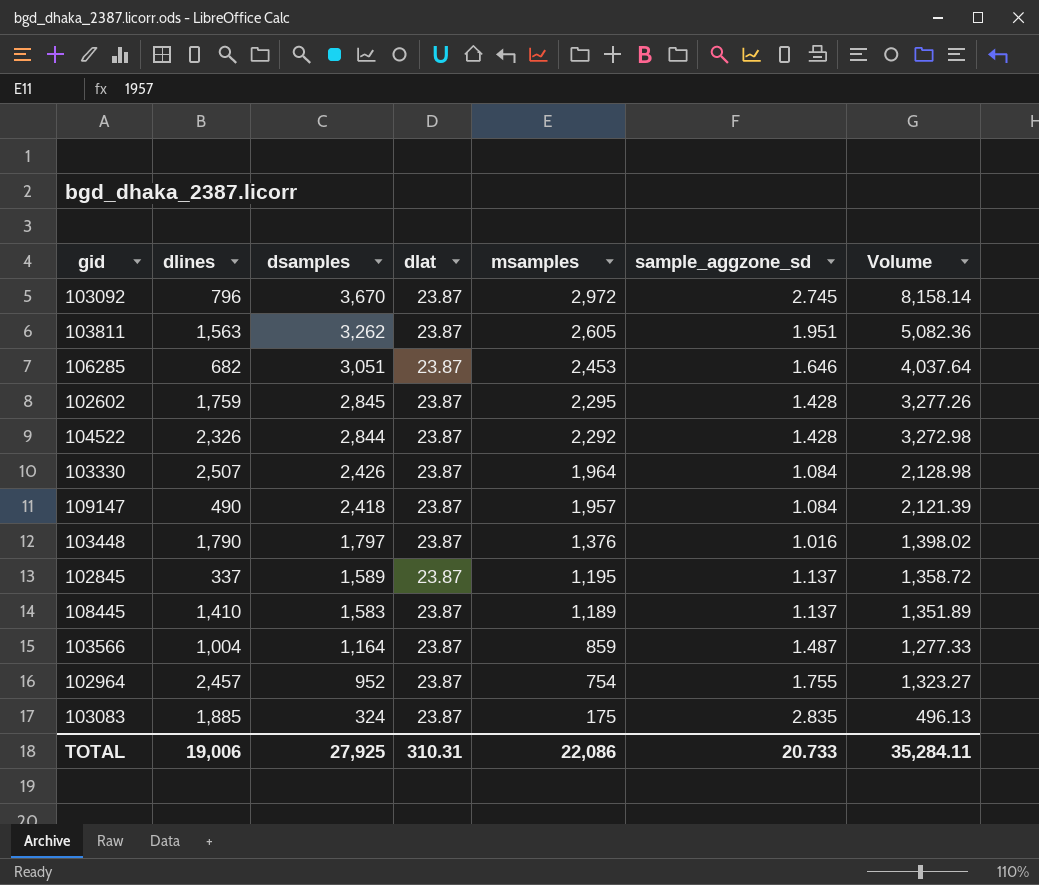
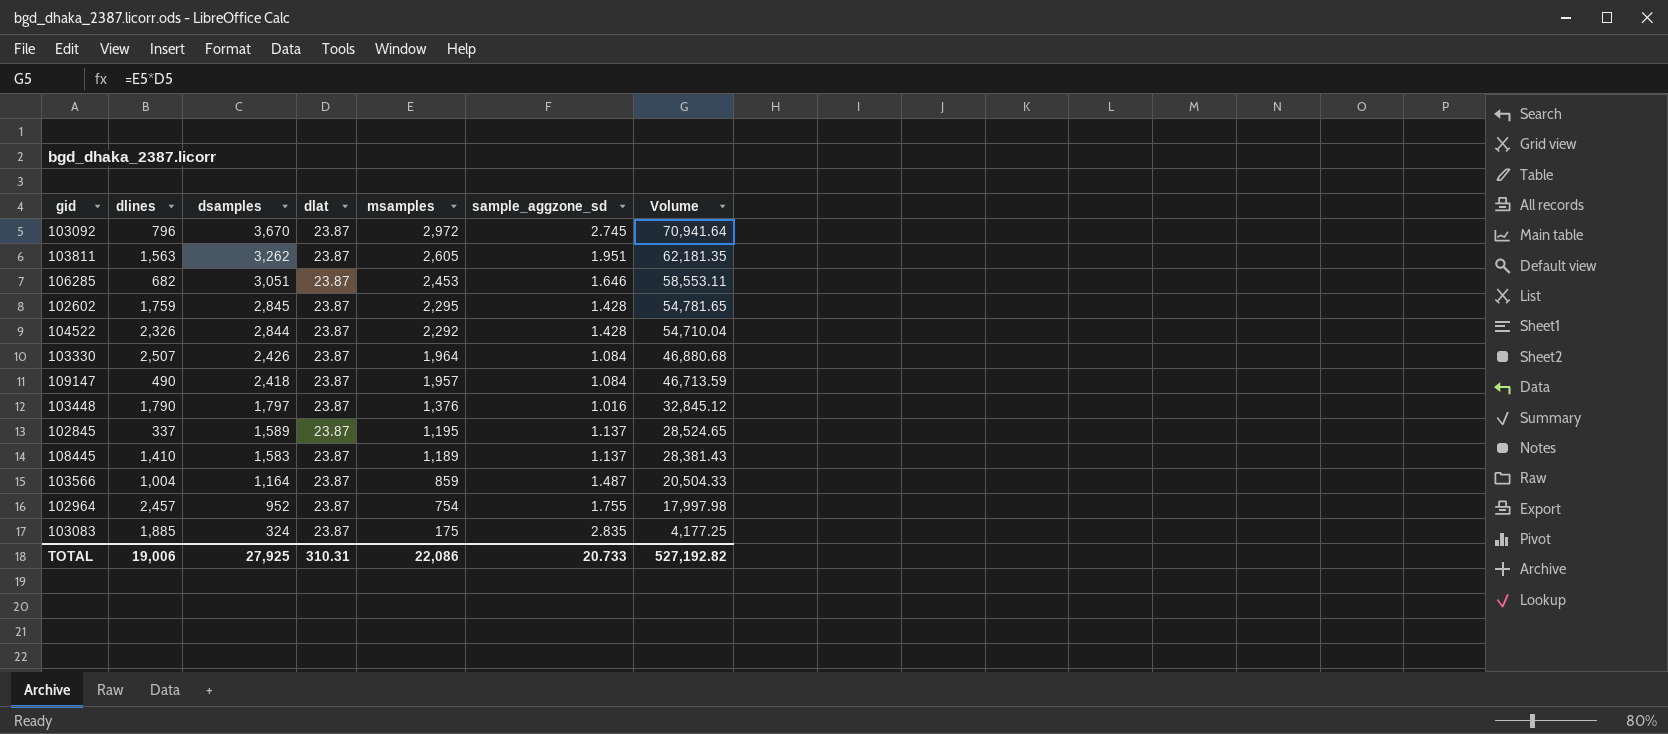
column Volume | formula: [msamples] * [sample_aggzone_sd] -> [dlat] * [msamples]
TOTAL | Volume: 35,284.11 -> 527,192.82

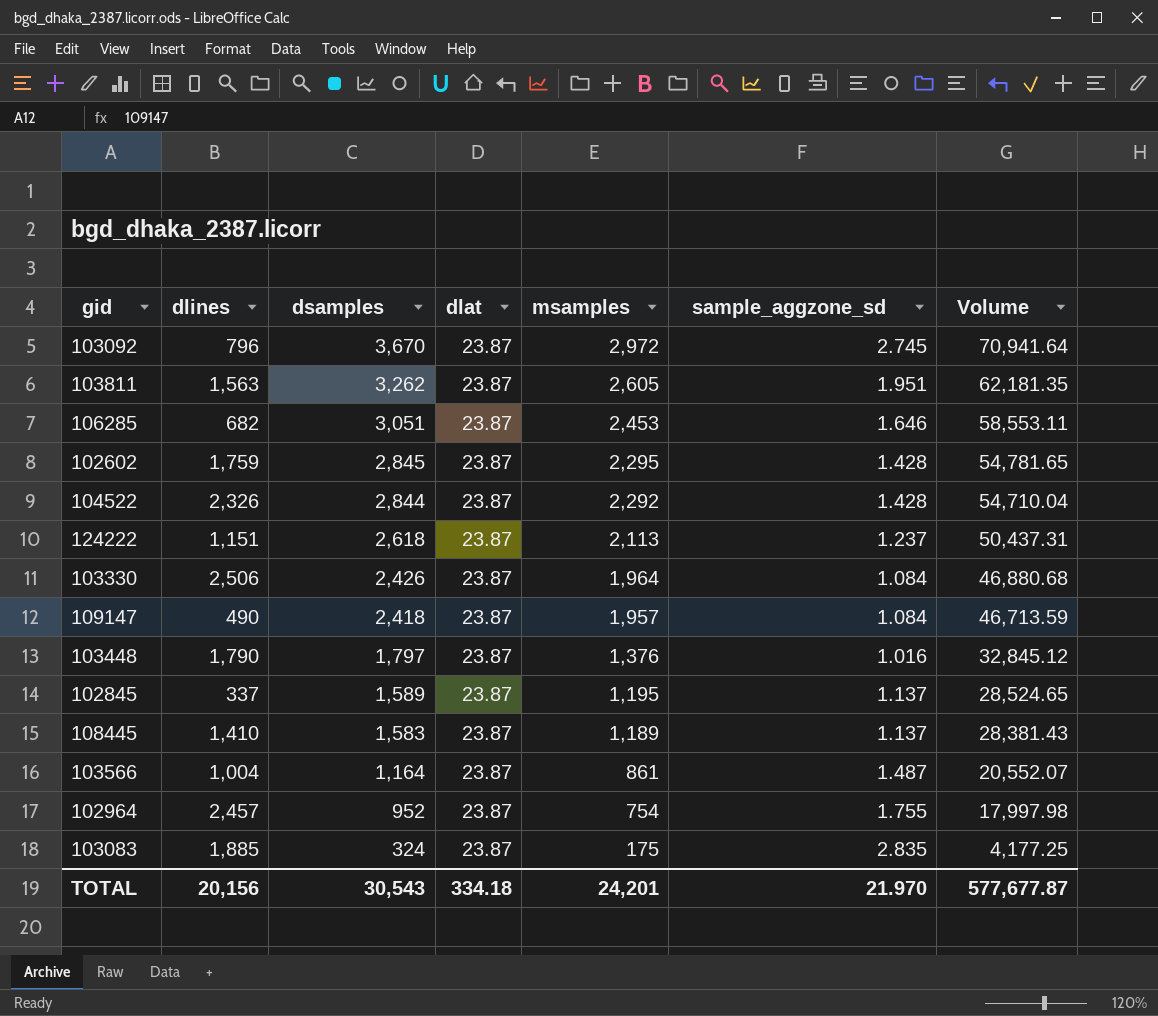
row 124222: none -> 1,151 | 2,618 | 23.87 | 2,113 | 1.237 | 50,437.31
103330 | dlines: 2,507 -> 2,506
103566 | msamples: 859 -> 861
103566 | Volume: 20,504.33 -> 20,552.07
TOTAL | dlines: 19,006 -> 20,156
TOTAL | dsamples: 27,925 -> 30,543
TOTAL | dlat: 310.31 -> 334.18
TOTAL | msamples: 22,086 -> 24,201
TOTAL | sample_aggzone_sd: 20.733 -> 21.970
TOTAL | Volume: 527,192.82 -> 577,677.87

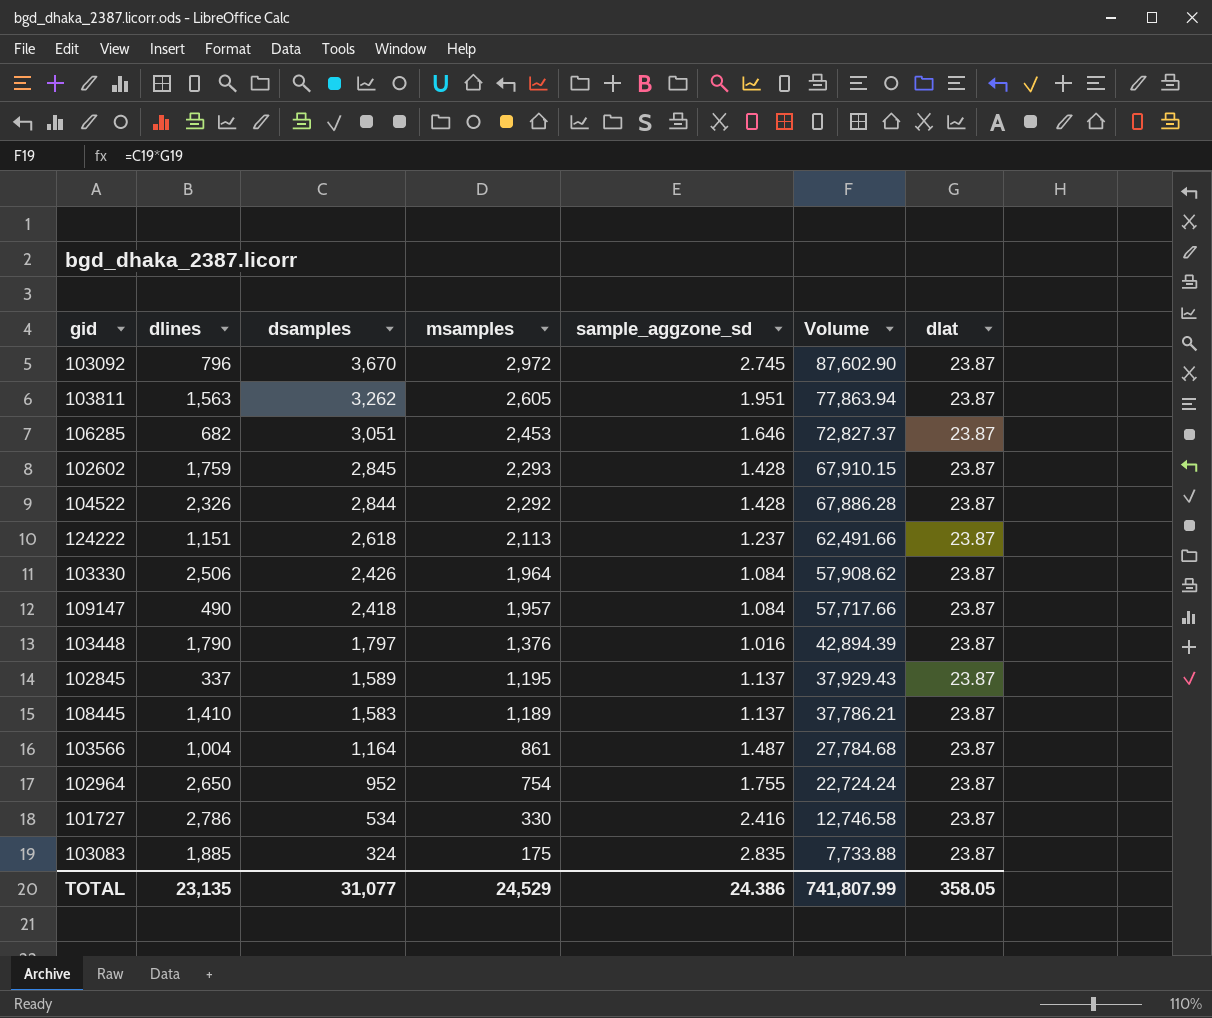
column Volume | formula: [dlat] * [msamples] -> [dsamples] * [dlat]
column dlat | position: 4 -> 7
102602 | msamples: 2,295 -> 2,293
102964 | dlines: 2,457 -> 2,650
row 101727: none -> 2,786 | 534 | 330 | 2.416 | 12,746.58 | 23.87
TOTAL | dlines: 20,156 -> 23,135
TOTAL | dsamples: 30,543 -> 31,077
TOTAL | msamples: 24,201 -> 24,529
TOTAL | sample_aggzone_sd: 21.970 -> 24.386
TOTAL | Volume: 577,677.87 -> 741,807.99
TOTAL | dlat: 334.18 -> 358.05

